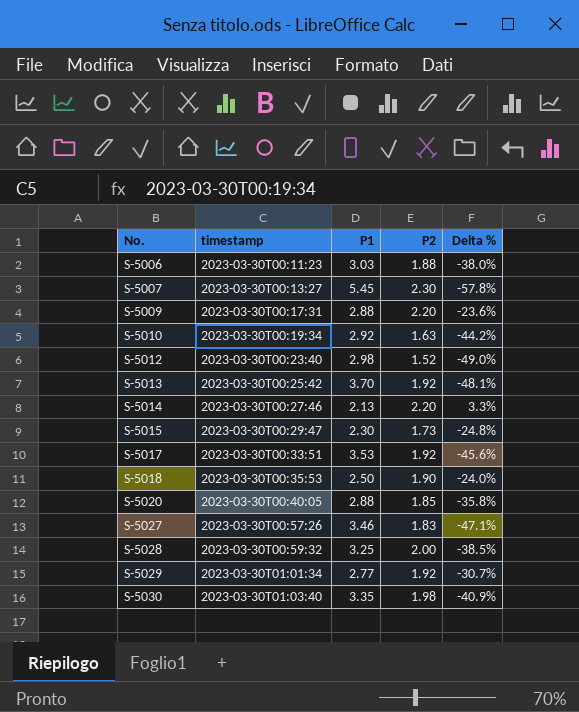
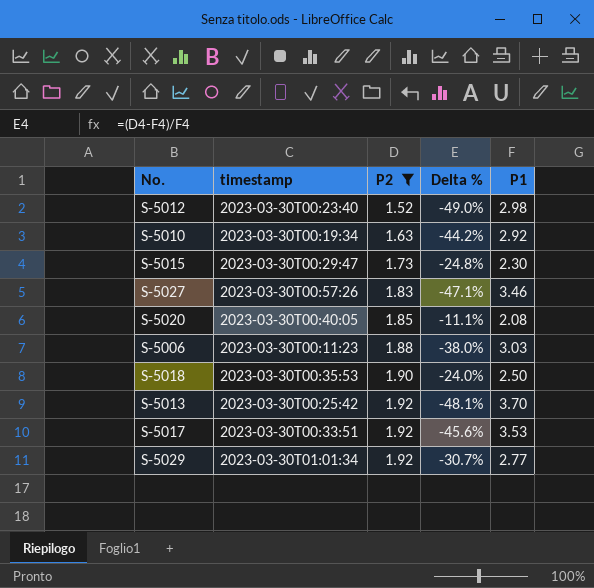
filter: none -> P2 <= 1.92
row order: No. ascending -> P2 ascending
column P1 | position: 3 -> 5
S-5020 | Delta %: -35.8% -> -11.1%
S-5020 | P1: 2.88 -> 2.08

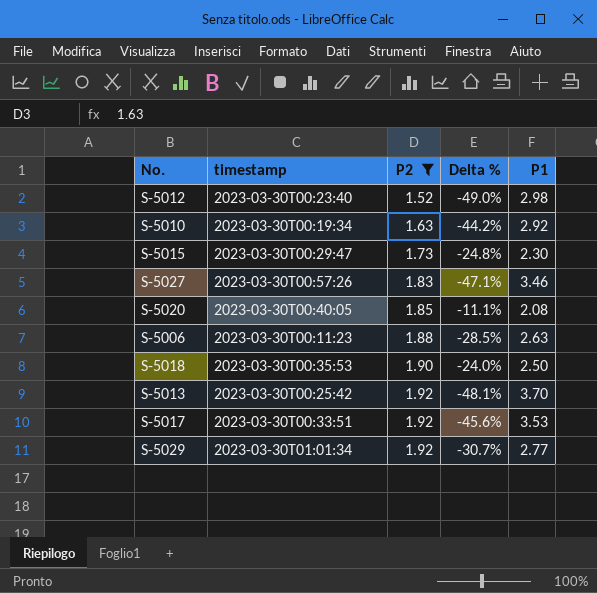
S-5006 | Delta %: -38.0% -> -28.5%
S-5006 | P1: 3.03 -> 2.63

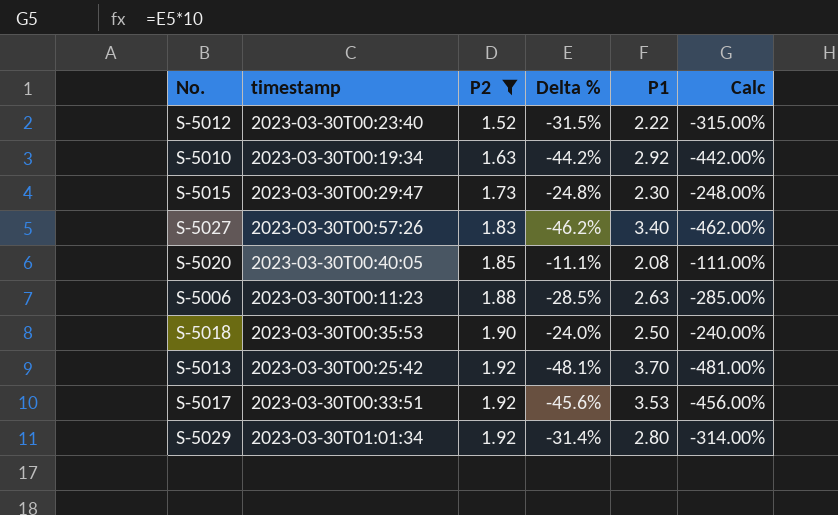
column Calc | formula: none -> [Delta %] * 10
S-5012 | Delta %: -49.0% -> -31.5%
S-5012 | P1: 2.98 -> 2.22
S-5027 | Delta %: -47.1% -> -46.2%
S-5027 | P1: 3.46 -> 3.40
S-5029 | Delta %: -30.7% -> -31.4%
S-5029 | P1: 2.77 -> 2.80

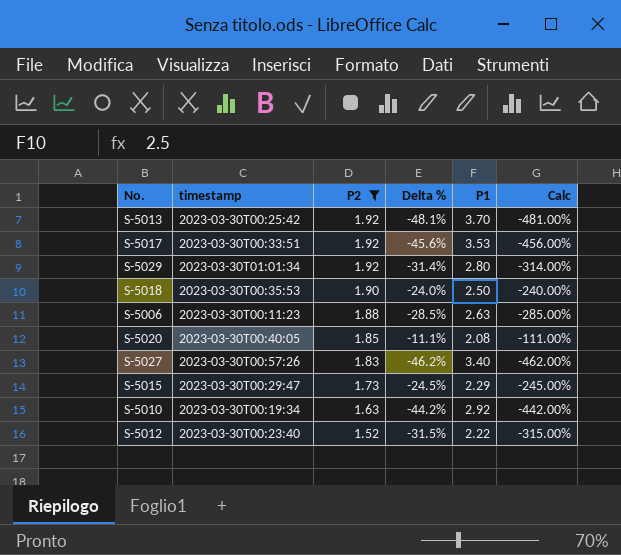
row order: P2 ascending -> P2 descending
S-5015 | Delta %: -24.8% -> -24.5%
S-5015 | P1: 2.30 -> 2.29
S-5015 | Calc: -248.00% -> -245.00%

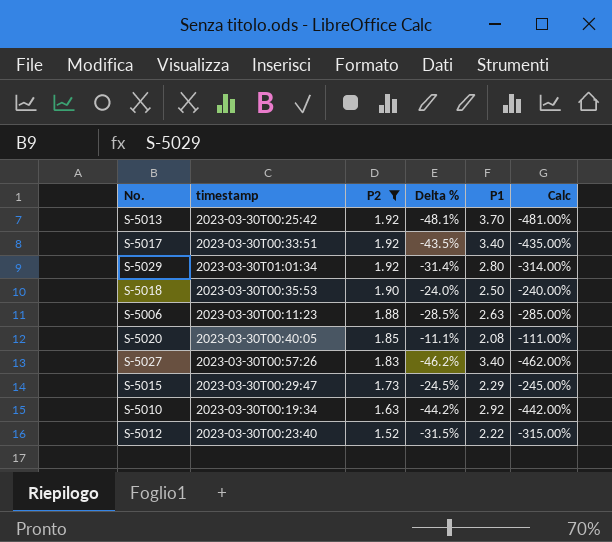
S-5017 | Delta %: -45.6% -> -43.5%
S-5017 | P1: 3.53 -> 3.40
S-5017 | Calc: -456.00% -> -435.00%

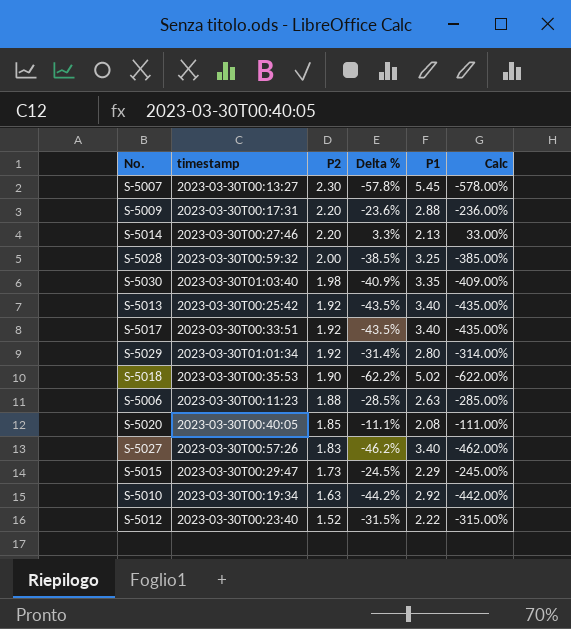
filter: P2 <= 1.92 -> none
S-5013 | Delta %: -48.1% -> -43.5%
S-5013 | P1: 3.70 -> 3.40
S-5013 | Calc: -481.00% -> -435.00%
S-5018 | Delta %: -24.0% -> -62.2%
S-5018 | P1: 2.50 -> 5.02
S-5018 | Calc: -240.00% -> -622.00%

